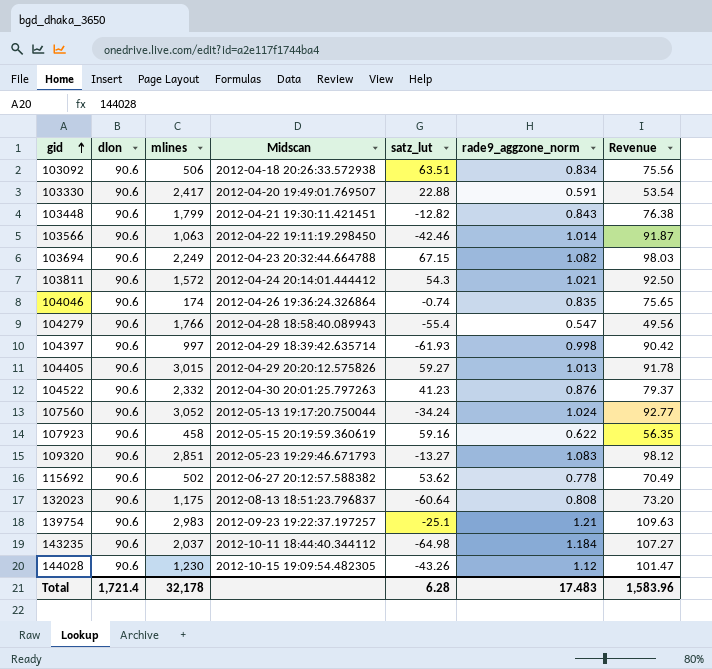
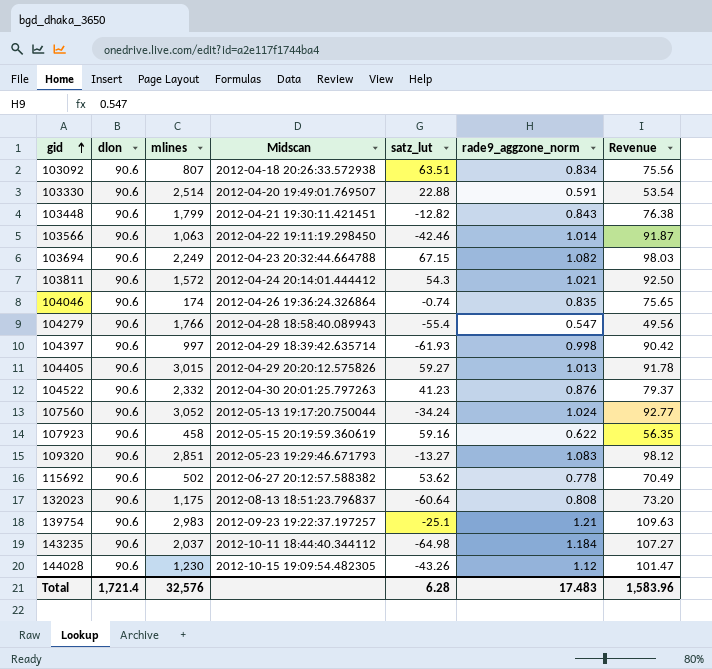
103092 | mlines: 506 -> 807
103330 | mlines: 2,417 -> 2,514
Total | mlines: 32,178 -> 32,576

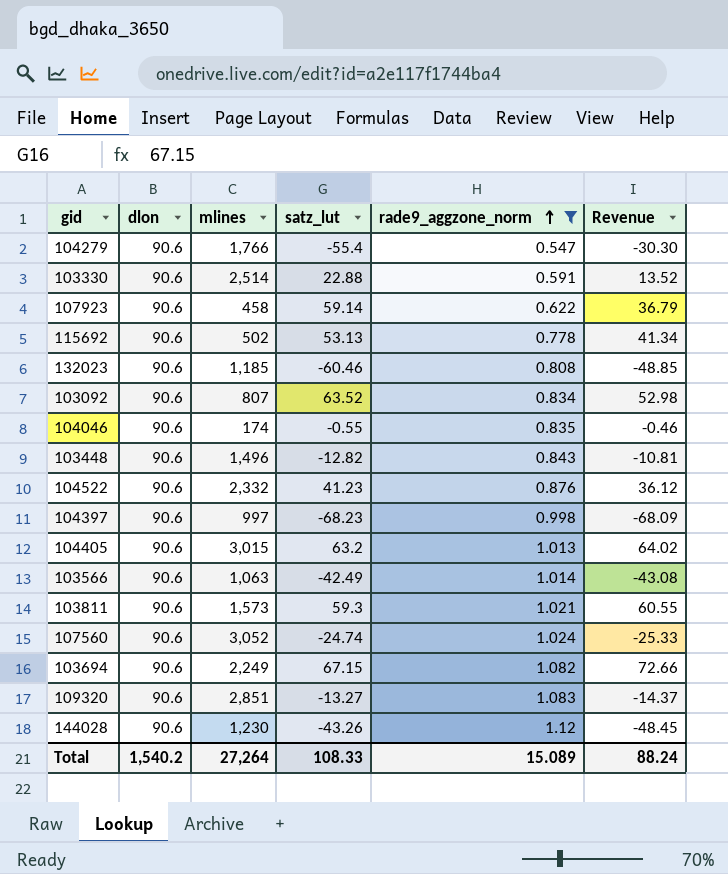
filter: none -> rade9_aggzone_norm <= 1.12
row order: gid ascending -> rade9_aggzone_norm ascending
column Midscan | position: 4 -> none
column Revenue | formula: [dlon] * [rade9_aggzone_norm] -> [satz_lut] * [rade9_aggzone_norm]
107923 | satz_lut: 59.16 -> 59.14
115692 | satz_lut: 53.62 -> 53.13
132023 | mlines: 1,175 -> 1,185
132023 | satz_lut: -60.64 -> -60.46
103092 | satz_lut: 63.51 -> 63.52
104046 | satz_lut: -0.74 -> -0.55
103448 | mlines: 1,799 -> 1,496
104397 | satz_lut: -61.93 -> -68.23
104405 | satz_lut: 59.27 -> 63.2
103566 | satz_lut: -42.46 -> -42.49
103811 | mlines: 1,572 -> 1,573
103811 | satz_lut: 54.3 -> 59.3
107560 | satz_lut: -34.24 -> -24.74
Total | dlon: 1,721.4 -> 1,540.2
Total | mlines: 32,576 -> 27,264
Total | satz_lut: 6.28 -> 108.33
Total | rade9_aggzone_norm: 17.483 -> 15.089
Total | Revenue: 1,583.96 -> 88.24

